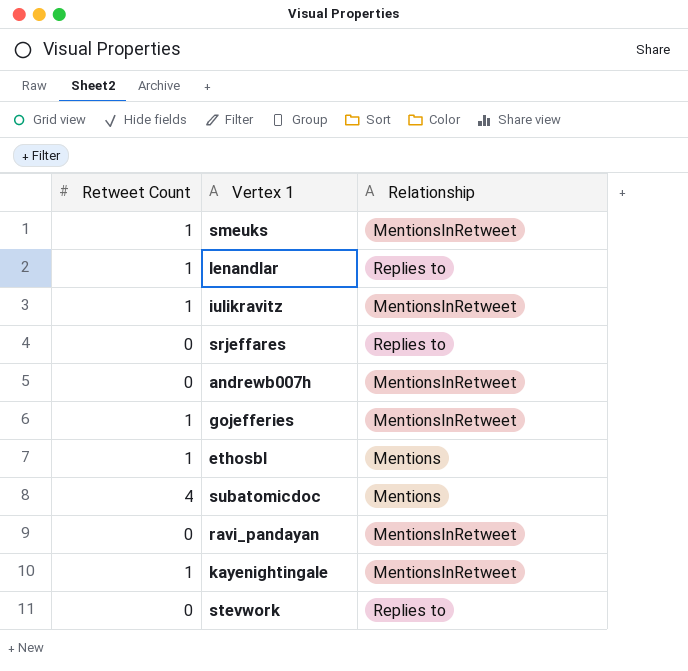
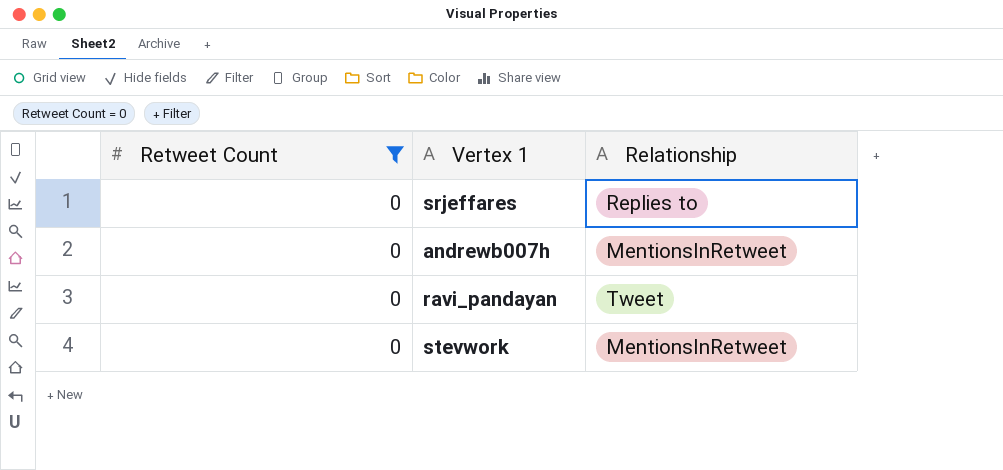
filter: none -> Retweet Count = 0
ravi_pandayan | Relationship: MentionsInRetweet -> Tweet
stevwork | Relationship: Replies to -> MentionsInRetweet

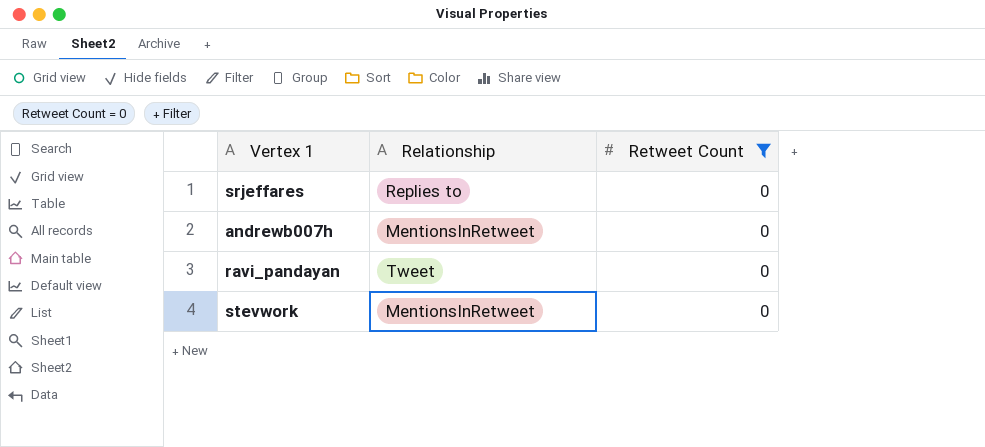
column Retweet Count | position: 1 -> 3

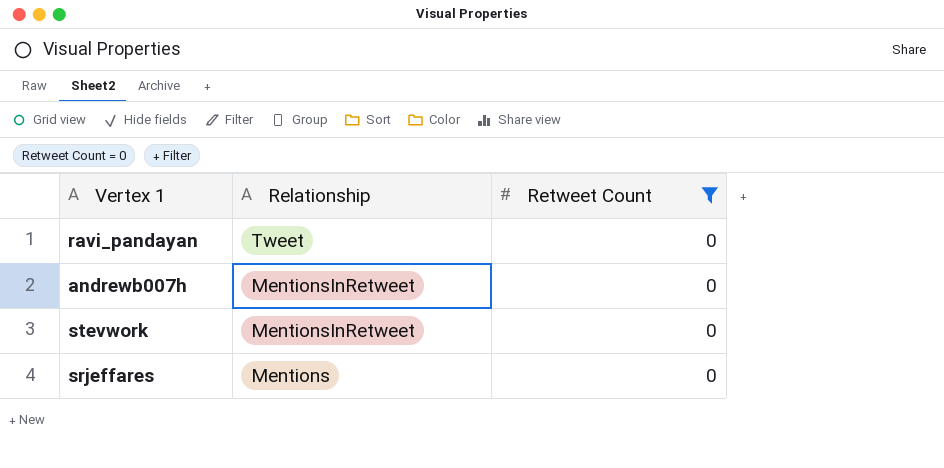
row order: none -> Relationship descending
srjeffares | Relationship: Replies to -> Mentions

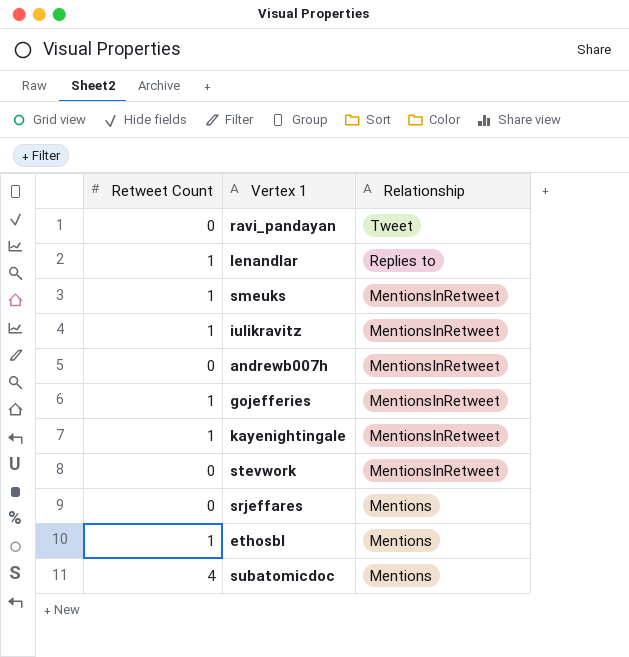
filter: Retweet Count = 0 -> none
column Retweet Count | position: 3 -> 1

